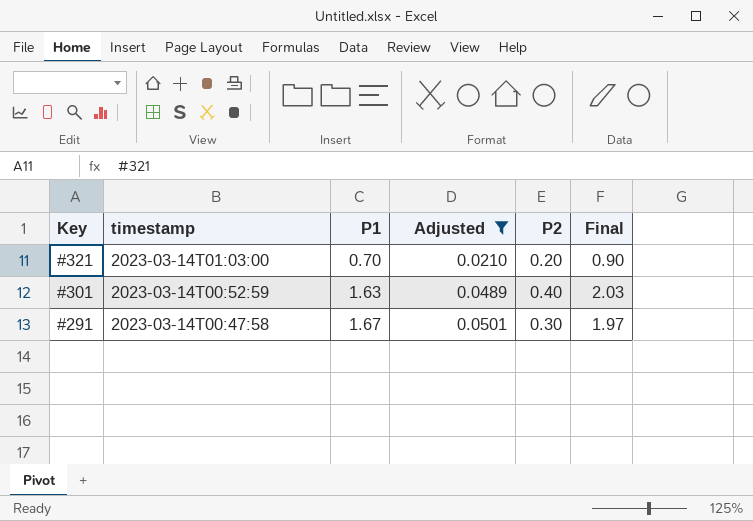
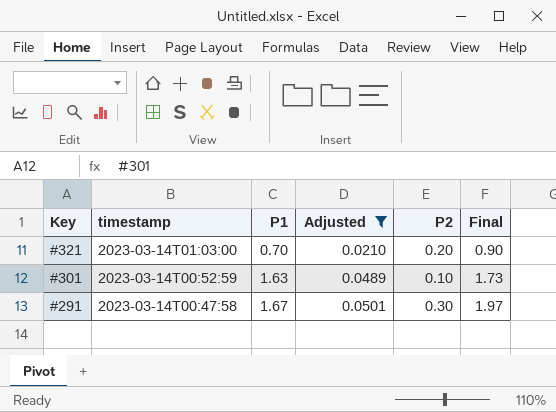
#301 | P2: 0.40 -> 0.10
#301 | Final: 2.03 -> 1.73

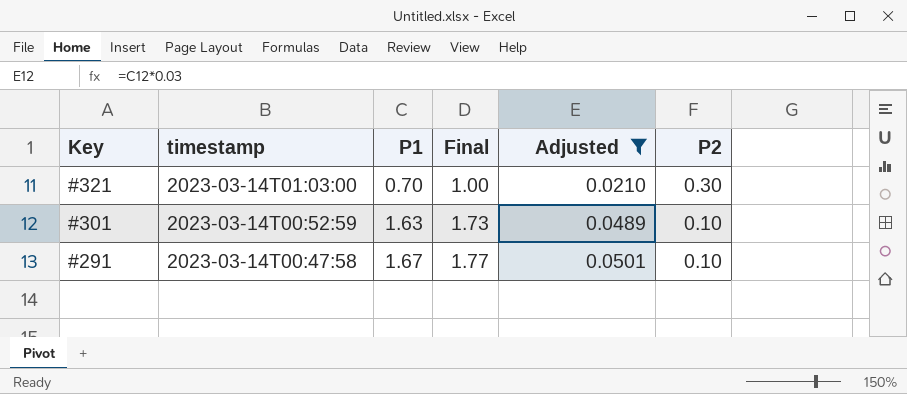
column Final | position: 6 -> 4
#321 | Final: 0.90 -> 1.00
#321 | P2: 0.20 -> 0.30
#291 | Final: 1.97 -> 1.77
#291 | P2: 0.30 -> 0.10

